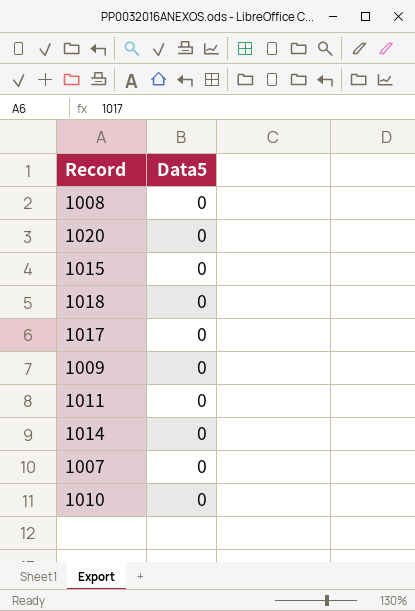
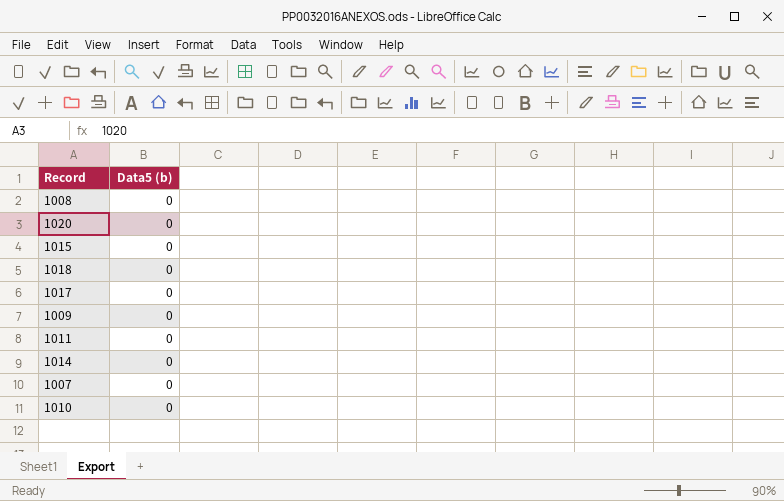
column name: Data5 -> Data5 (b)

